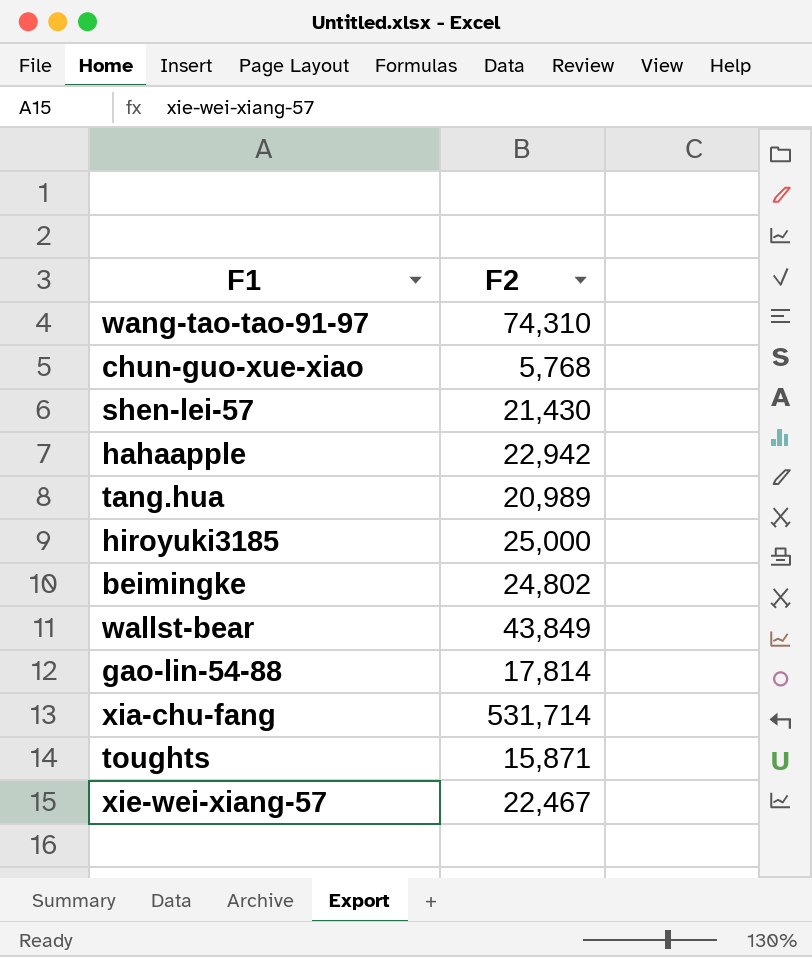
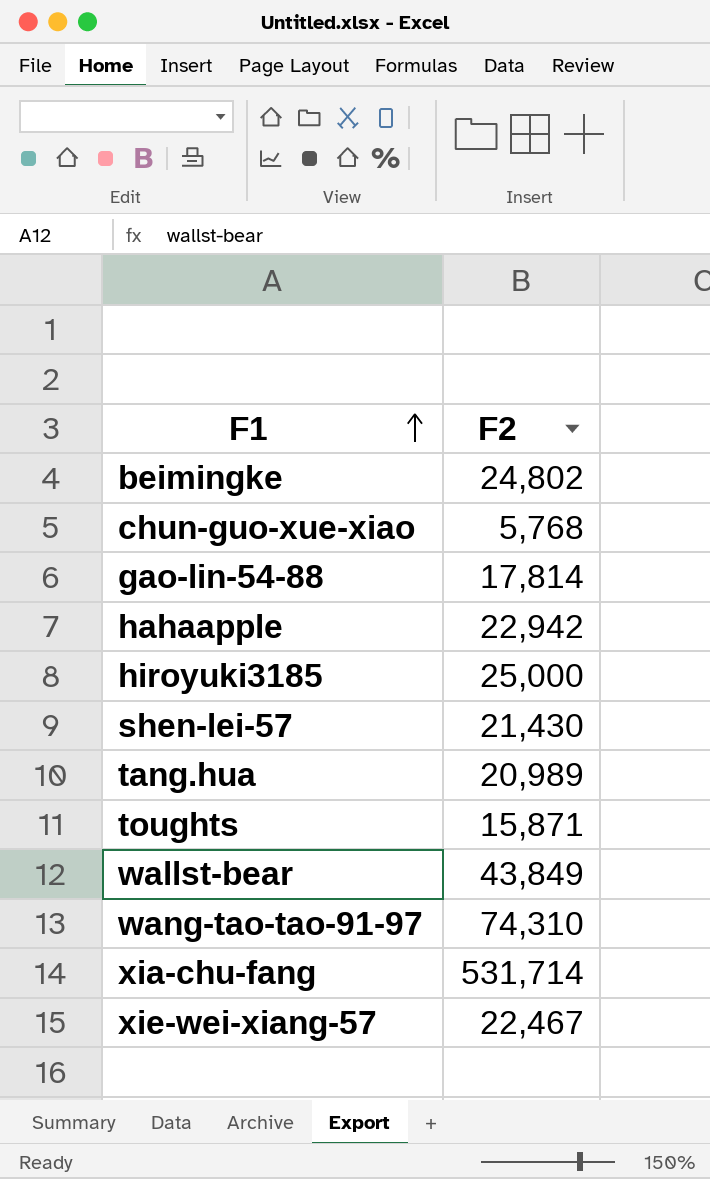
row order: none -> F1 ascending

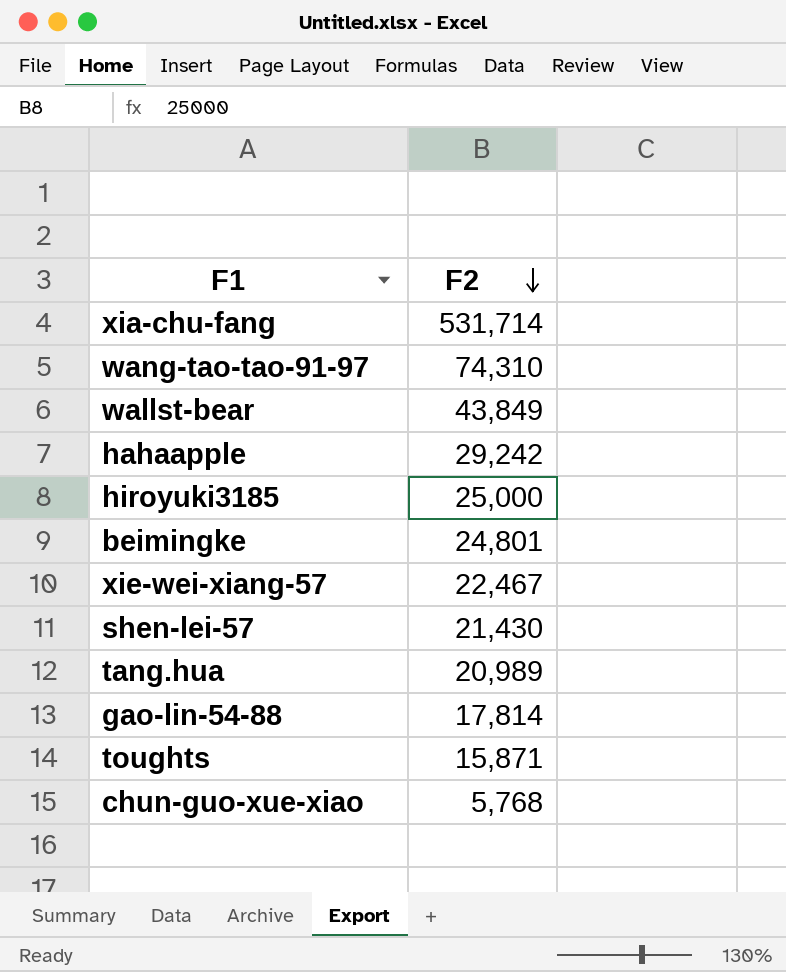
row order: F1 ascending -> F2 descending
hahaapple | F2: 22,942 -> 29,242
beimingke | F2: 24,802 -> 24,801

